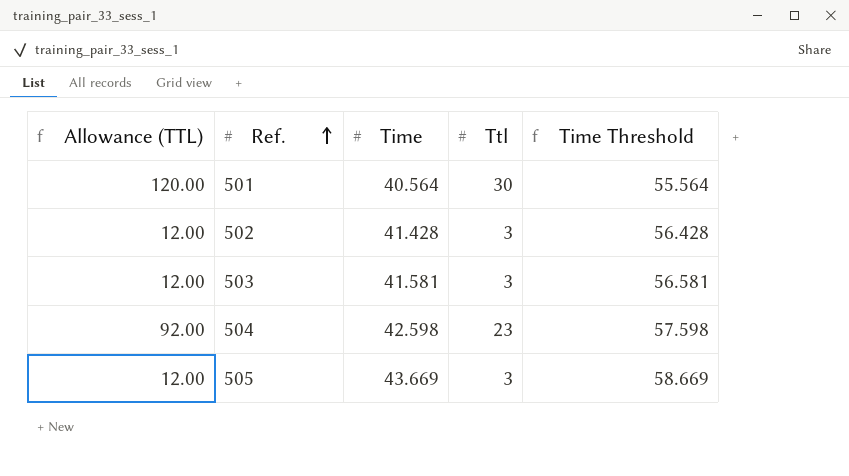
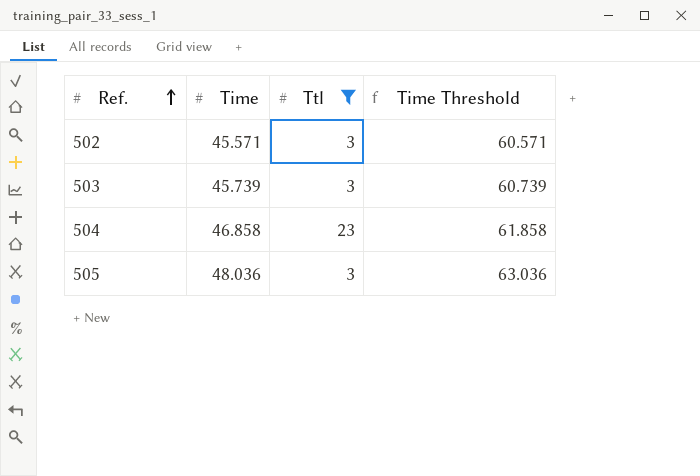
filter: none -> Ttl != 30
column Allowance (TTL) | formula: [Ttl] * 4 -> none
502 | Time: 41.428 -> 45.571
502 | Time Threshold: 56.428 -> 60.571
503 | Time: 41.581 -> 45.739
503 | Time Threshold: 56.581 -> 60.739
504 | Time: 42.598 -> 46.858
504 | Time Threshold: 57.598 -> 61.858
505 | Time: 43.669 -> 48.036
505 | Time Threshold: 58.669 -> 63.036

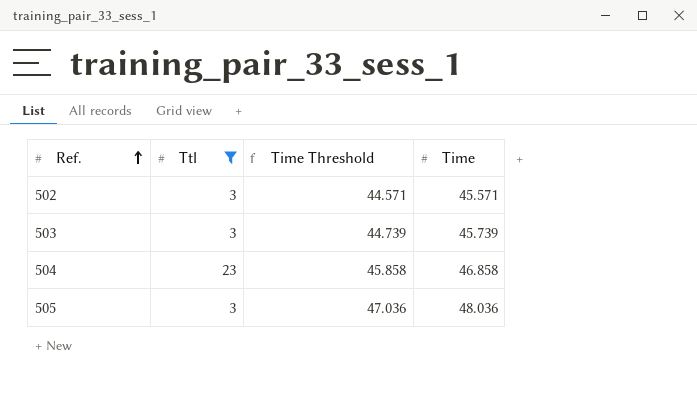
column Time Threshold | formula: [Time] + 15 -> [Time] - 1
column Time | position: 2 -> 4

